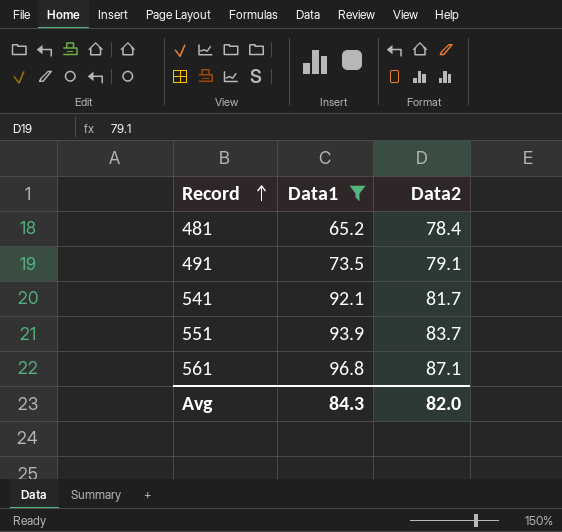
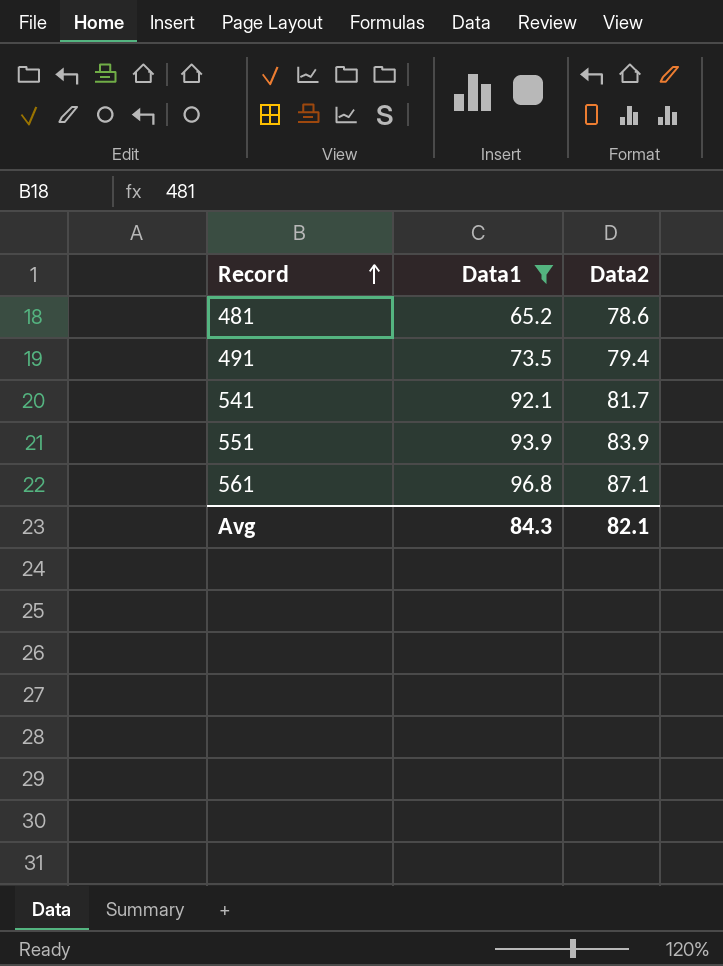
481 | Data2: 78.4 -> 78.6
491 | Data2: 79.1 -> 79.4
551 | Data2: 83.7 -> 83.9
Avg | Data2: 82.0 -> 82.1

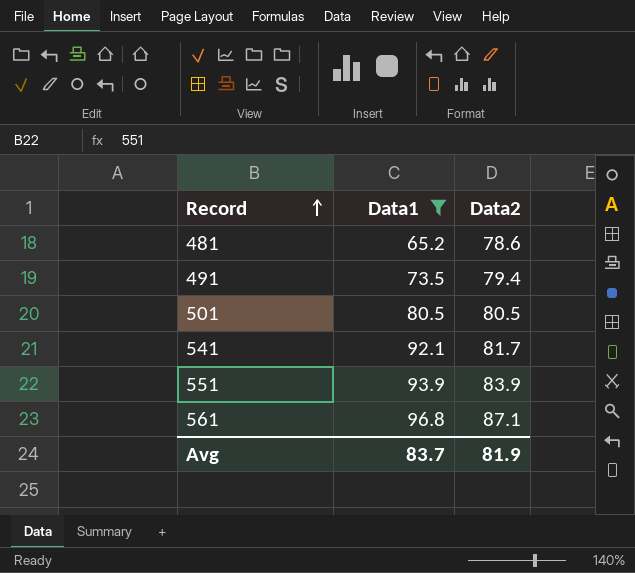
row 501: none -> 80.5 | 80.5
Avg | Data1: 84.3 -> 83.7
Avg | Data2: 82.1 -> 81.9

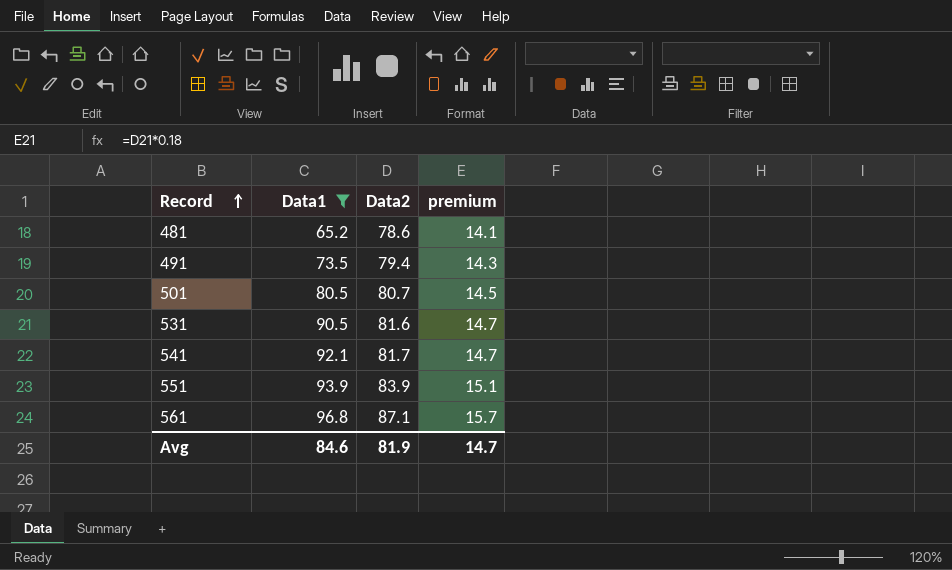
column premium | formula: none -> [Data2] * 0.18
501 | Data2: 80.5 -> 80.7
row 531: none -> 90.5 | 81.6 | 14.7
Avg | Data1: 83.7 -> 84.6

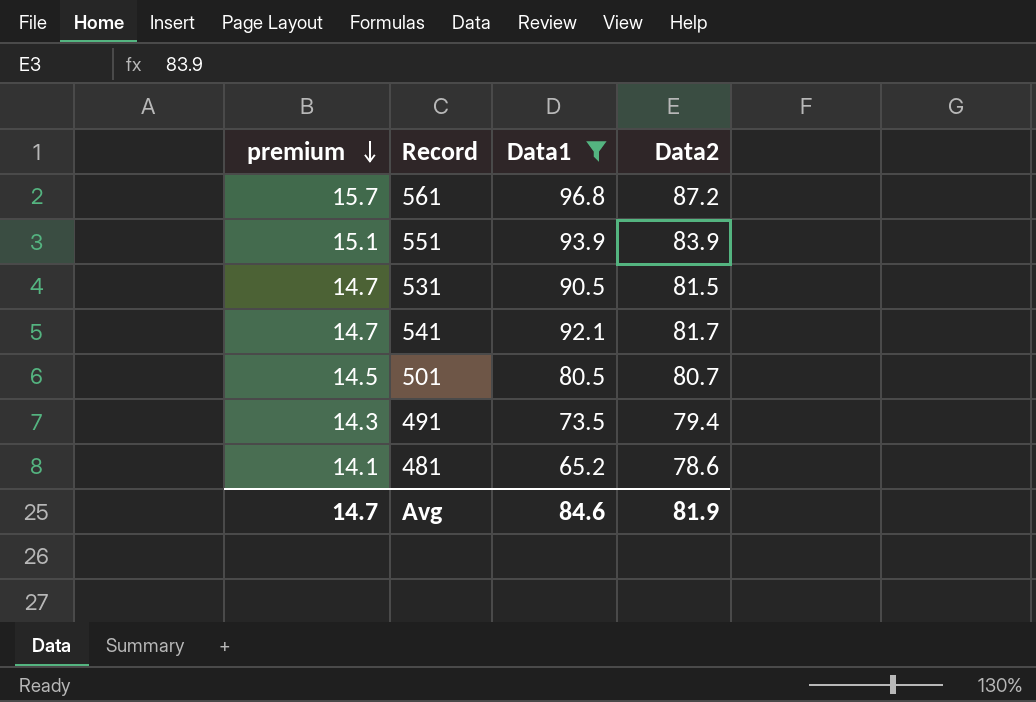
row order: Record ascending -> premium descending
column premium | position: 4 -> 1
561 | Data2: 87.1 -> 87.2
531 | Data2: 81.6 -> 81.5

